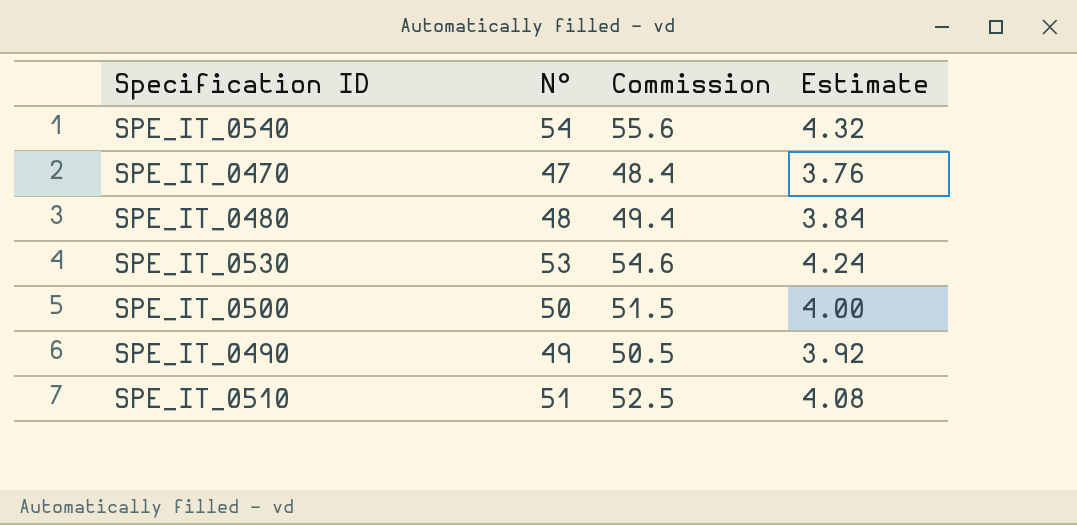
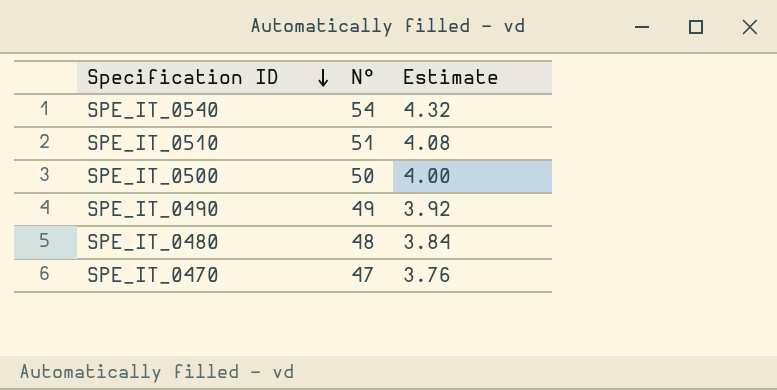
row order: none -> Specification ID descending
column Commission | formula: [N°] * 1.03 -> none
row SPE_IT_0530: 53 | 54.6 | 4.24 -> none

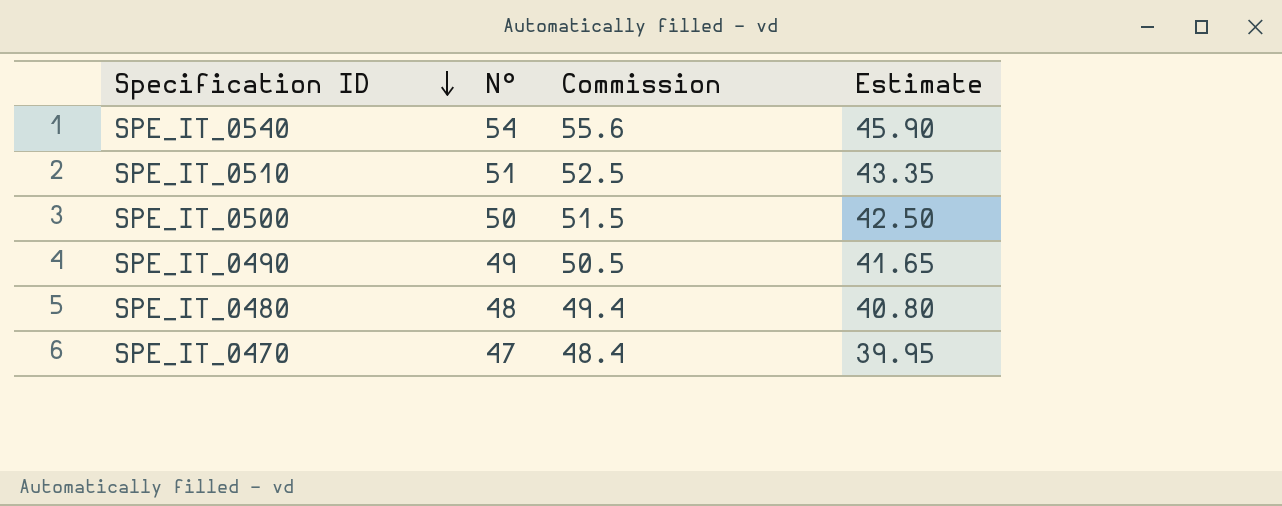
column Commission | formula: none -> [N°] * 1.03
column Estimate | formula: [N°] * 0.08 -> [N°] * 0.85

